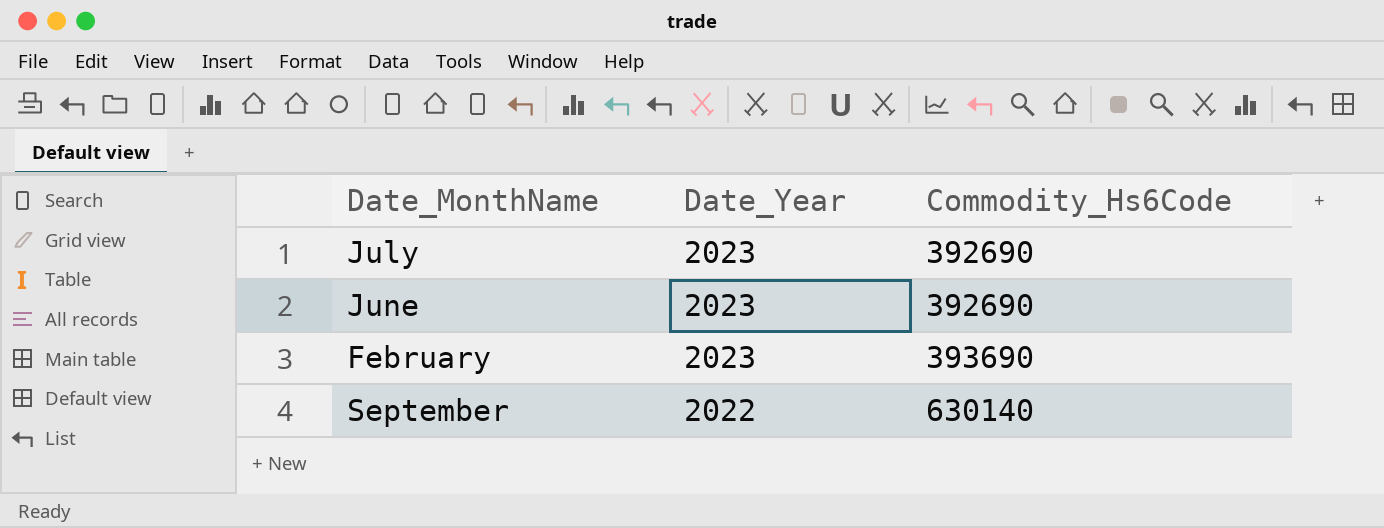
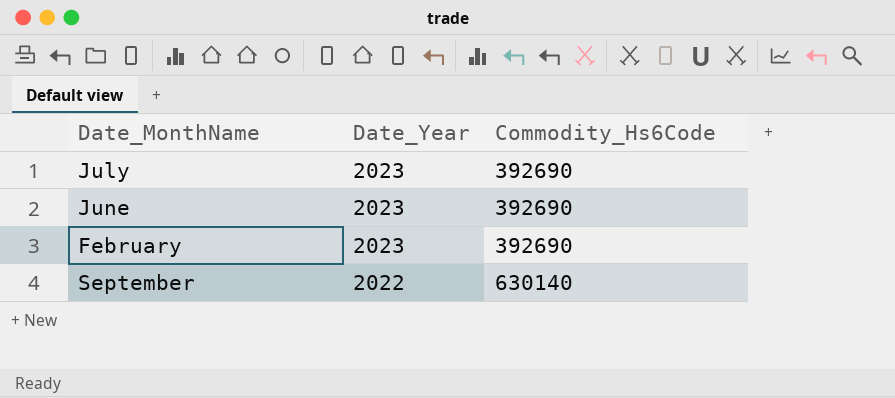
February | Commodity_Hs6Code: 393690 -> 392690

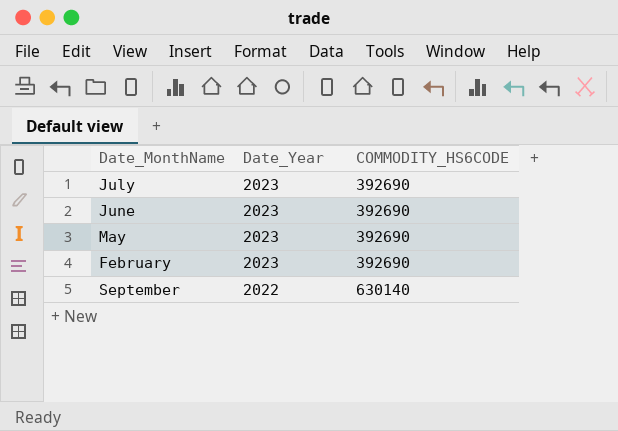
column name: Commodity_Hs6Code -> COMMODITY_HS6CODE
row May: none -> 2023 | 392690

